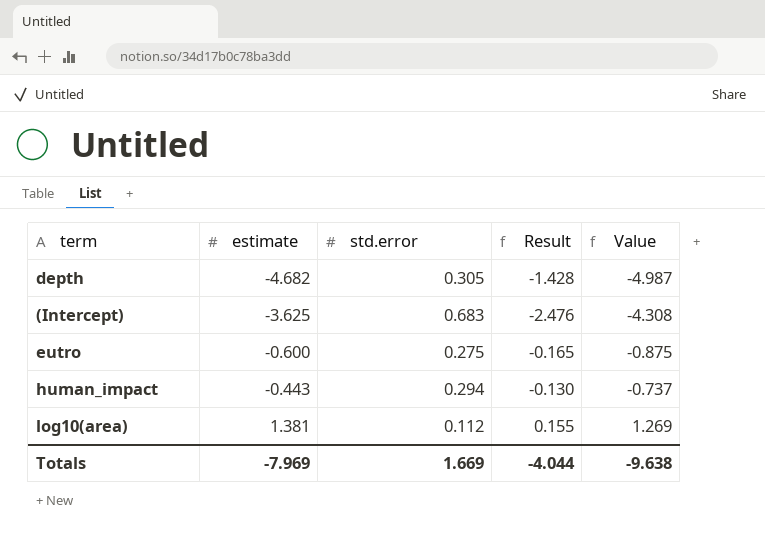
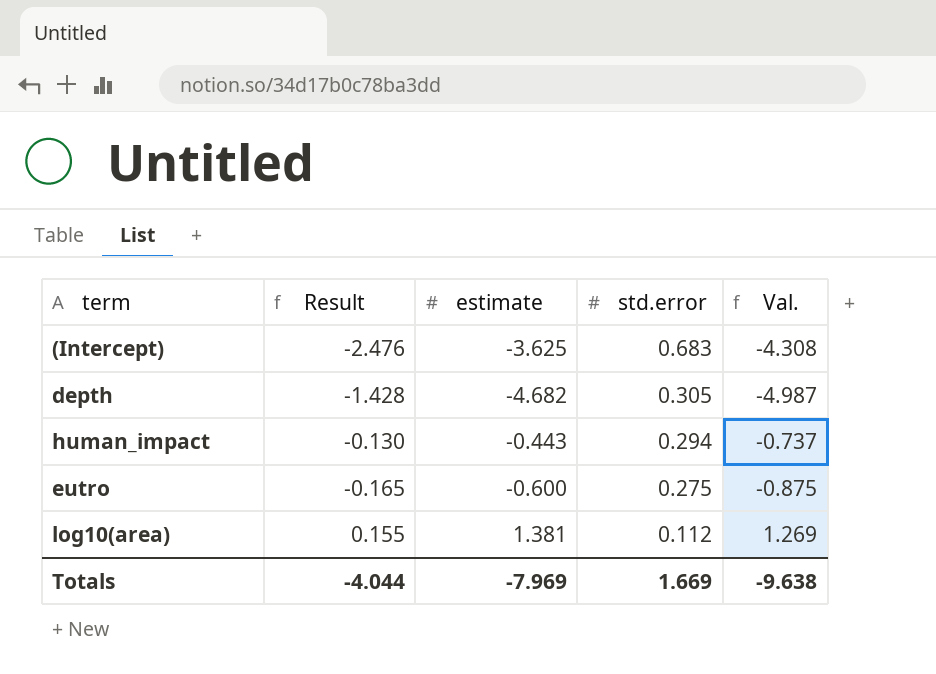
row order: estimate ascending -> std.error descending
column Result | position: 4 -> 2
column name: Value -> Val.

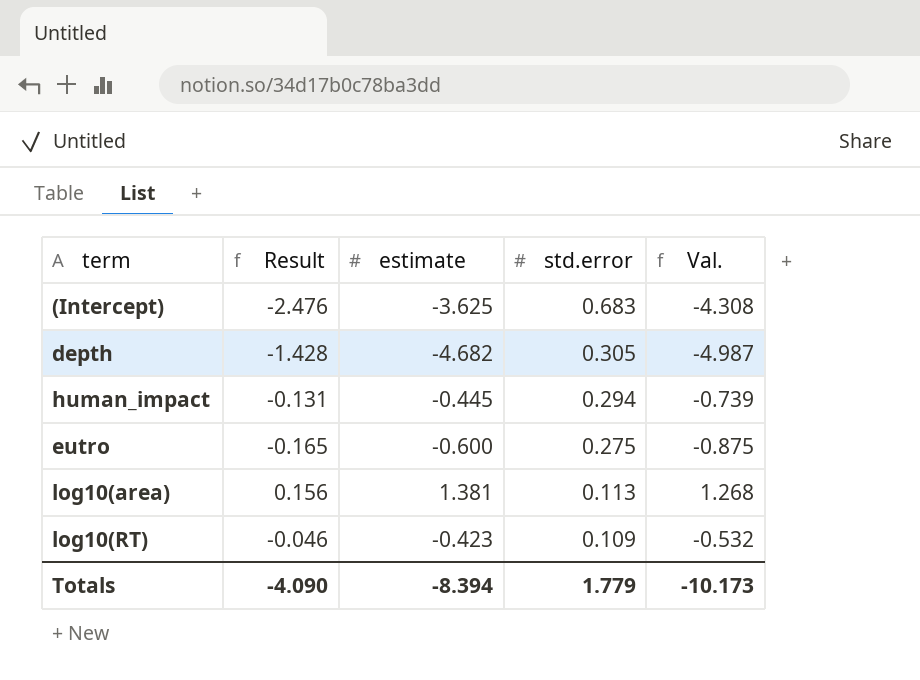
human_impact | Result: -0.130 -> -0.131
human_impact | estimate: -0.443 -> -0.445
human_impact | Val.: -0.737 -> -0.739
log10(area) | Result: 0.155 -> 0.156
log10(area) | std.error: 0.112 -> 0.113
log10(area) | Val.: 1.269 -> 1.268
row log10(RT): none -> -0.046 | -0.423 | 0.109 | -0.532
Totals | Result: -4.044 -> -4.090
Totals | estimate: -7.969 -> -8.394
Totals | std.error: 1.669 -> 1.779
Totals | Val.: -9.638 -> -10.173

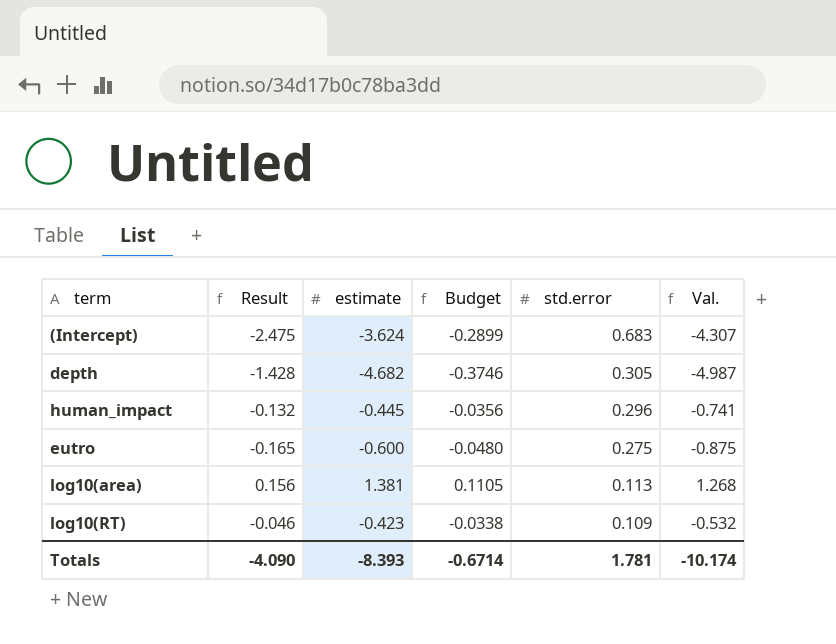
column Budget | formula: none -> [estimate] * 0.08
(Intercept) | Result: -2.476 -> -2.475
(Intercept) | estimate: -3.625 -> -3.624
(Intercept) | Val.: -4.308 -> -4.307
human_impact | Result: -0.131 -> -0.132
human_impact | std.error: 0.294 -> 0.296
human_impact | Val.: -0.739 -> -0.741
Totals | estimate: -8.394 -> -8.393
Totals | std.error: 1.779 -> 1.781
Totals | Val.: -10.173 -> -10.174

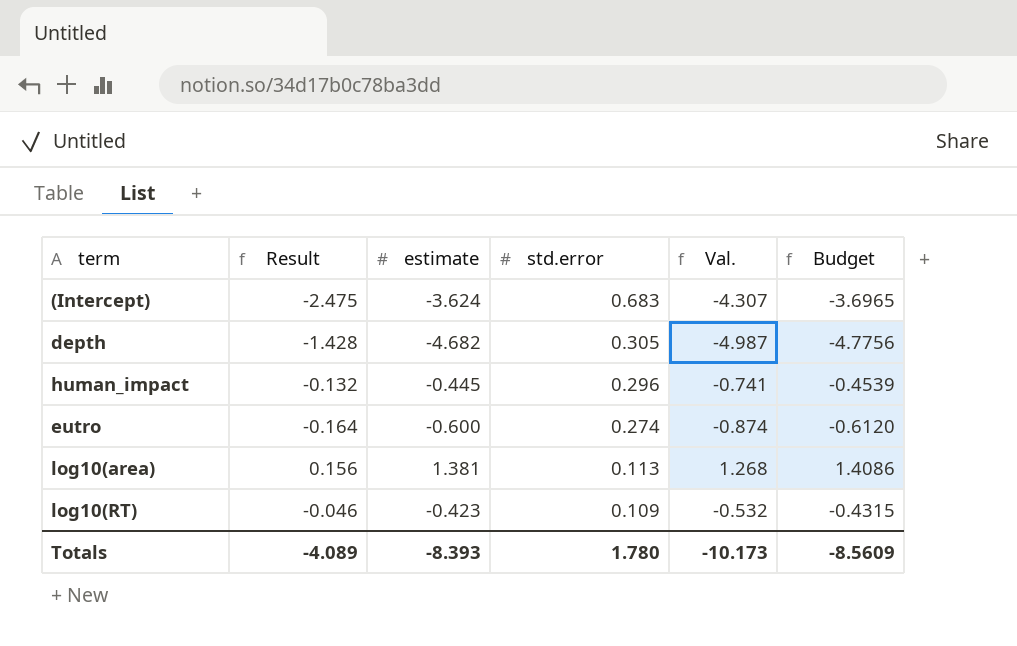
column Budget | formula: [estimate] * 0.08 -> [estimate] * 1.02
column Budget | position: 4 -> 6
eutro | Result: -0.165 -> -0.164
eutro | std.error: 0.275 -> 0.274
eutro | Val.: -0.875 -> -0.874
Totals | Result: -4.090 -> -4.089
Totals | std.error: 1.781 -> 1.780
Totals | Val.: -10.174 -> -10.173
Totals | Budget: -0.6714 -> -8.5609

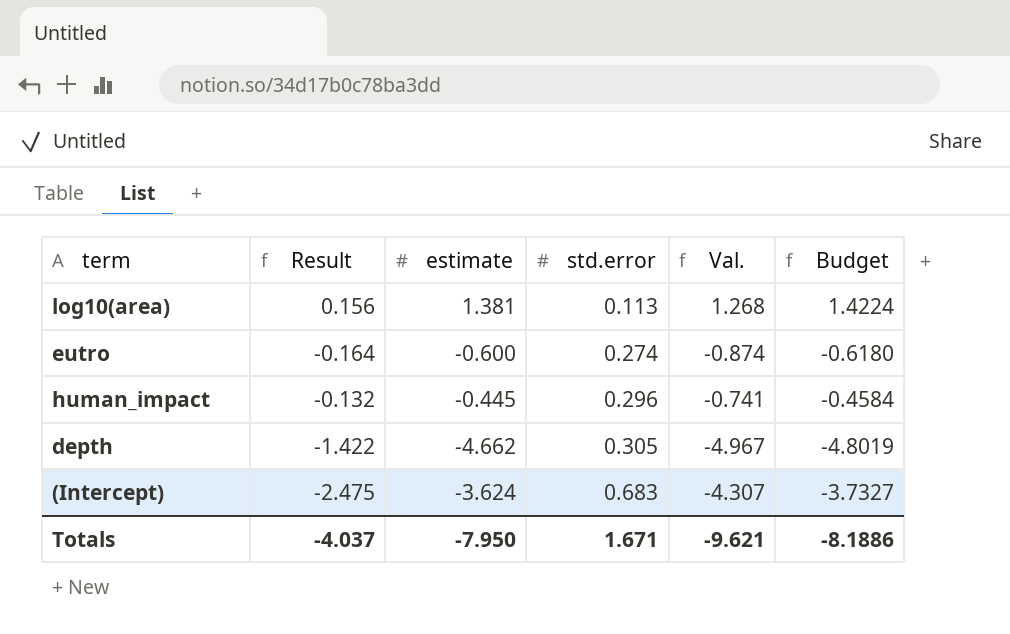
row order: std.error descending -> std.error ascending
column Budget | formula: [estimate] * 1.02 -> [estimate] * 1.03
row log10(RT): -0.046 | -0.423 | 0.109 | -0.532 | -0.4315 -> none
depth | Result: -1.428 -> -1.422
depth | estimate: -4.682 -> -4.662
depth | Val.: -4.987 -> -4.967
Totals | Result: -4.089 -> -4.037
Totals | estimate: -8.393 -> -7.950
Totals | std.error: 1.780 -> 1.671
Totals | Val.: -10.173 -> -9.621
Totals | Budget: -8.5609 -> -8.1886

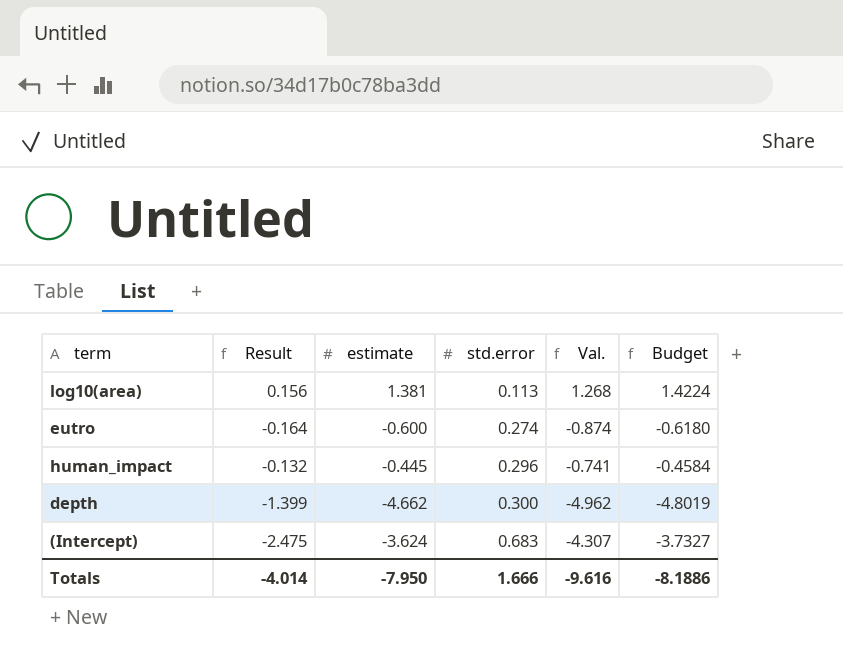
depth | Result: -1.422 -> -1.399
depth | std.error: 0.305 -> 0.300
depth | Val.: -4.967 -> -4.962
Totals | Result: -4.037 -> -4.014
Totals | std.error: 1.671 -> 1.666
Totals | Val.: -9.621 -> -9.616

